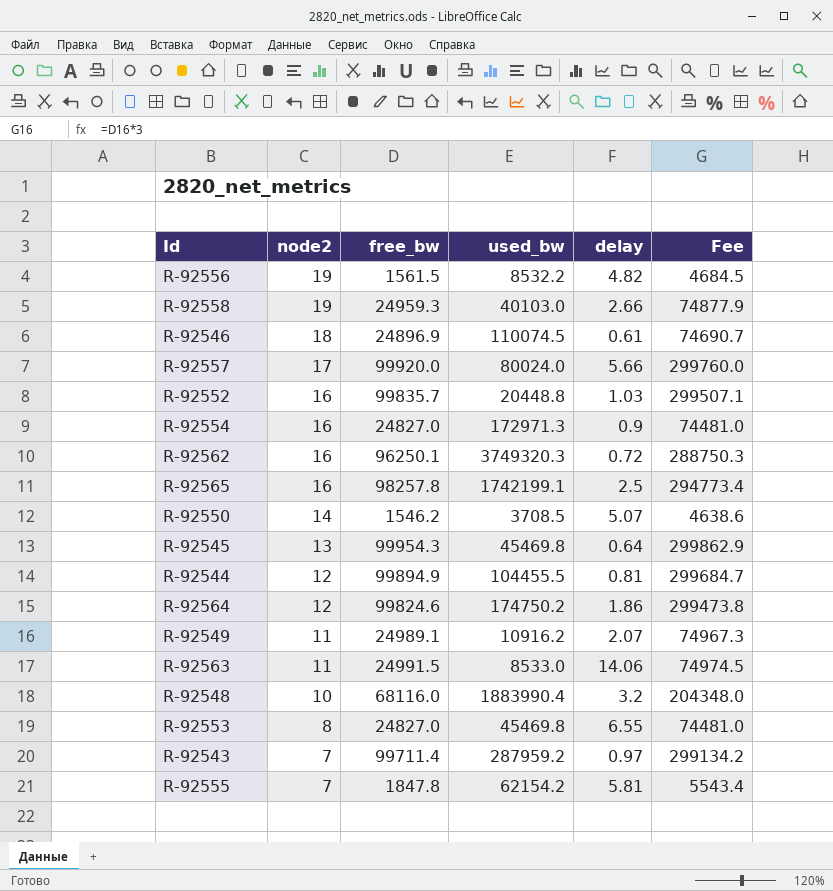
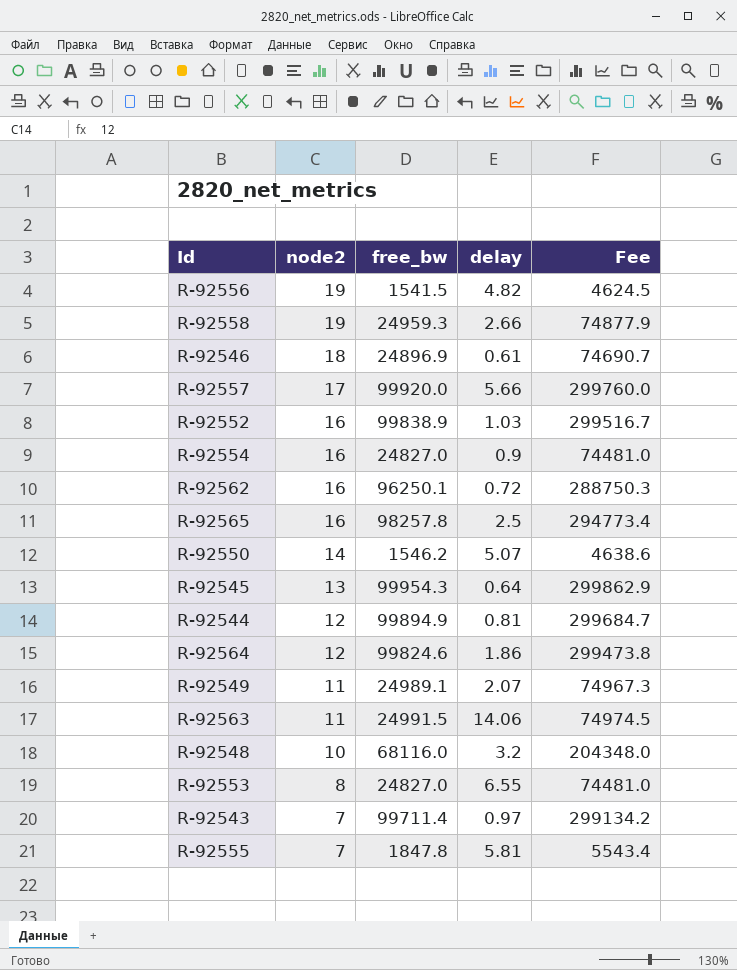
column used_bw | position: 4 -> none
R-92556 | free_bw: 1561.5 -> 1541.5
R-92556 | Fee: 4684.5 -> 4624.5
R-92552 | free_bw: 99835.7 -> 99838.9
R-92552 | Fee: 299507.1 -> 299516.7

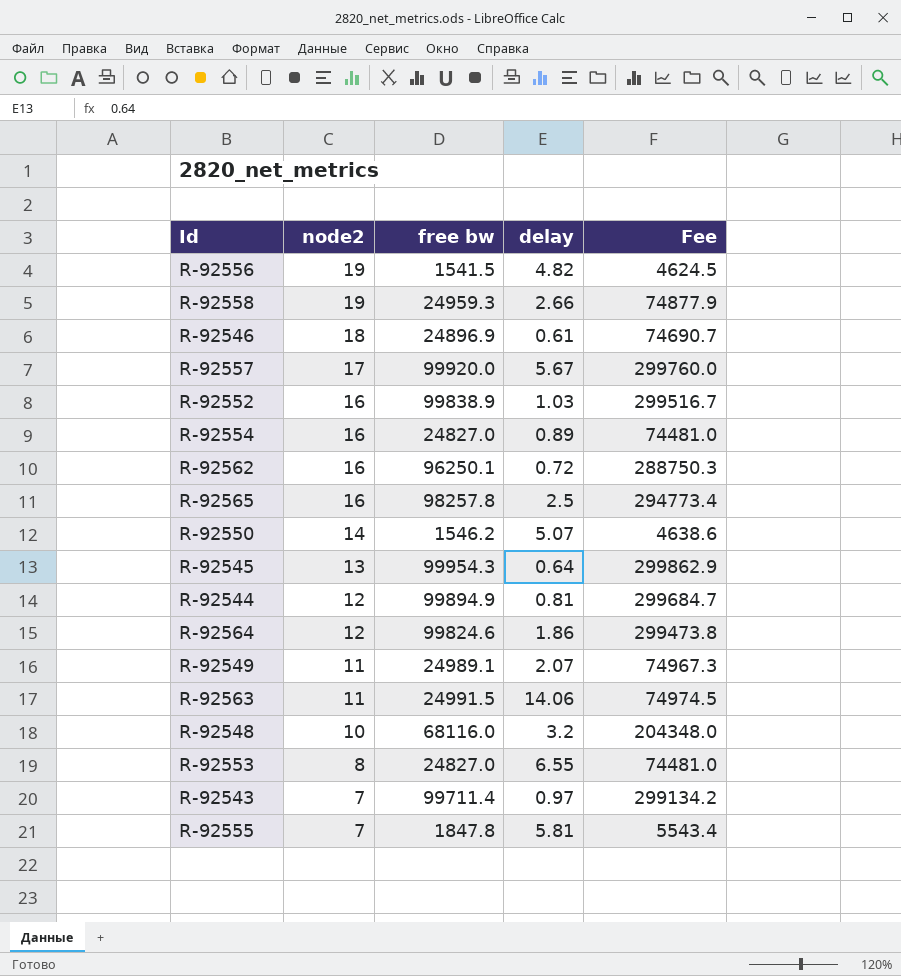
column name: free_bw -> free bw
R-92557 | delay: 5.66 -> 5.67
R-92554 | delay: 0.9 -> 0.89

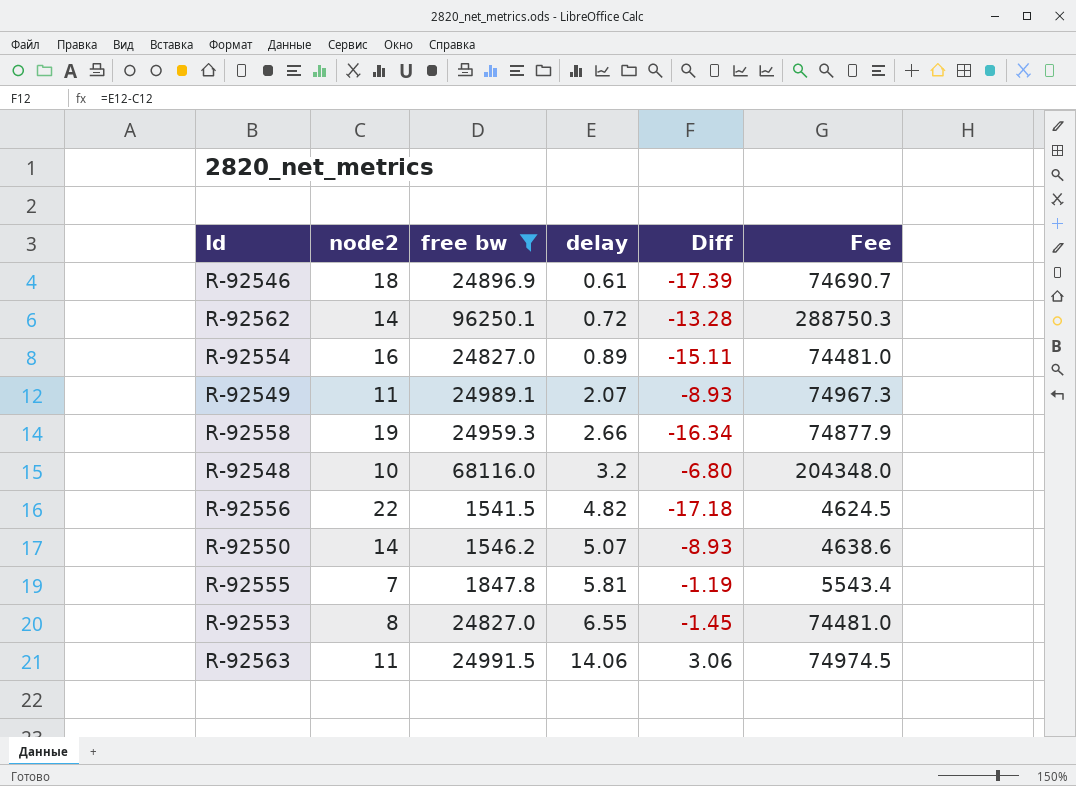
filter: none -> free bw <= 96250.1
row order: node2 descending -> delay ascending
column Diff | formula: none -> [delay] - [node2]
R-92562 | node2: 16 -> 14
R-92556 | node2: 19 -> 22

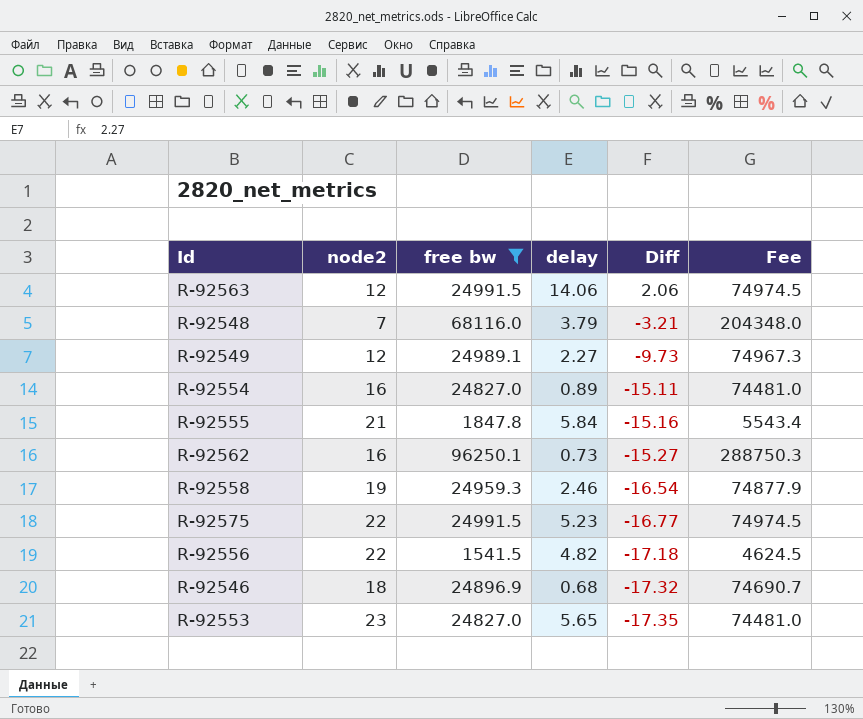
row order: delay ascending -> Diff descending
row R-92550: 14 | 1546.2 | 5.07 | -8.93 | 4638.6 -> none
R-92563 | node2: 11 -> 12
R-92563 | Diff: 3.06 -> 2.06
R-92548 | node2: 10 -> 7
R-92548 | delay: 3.2 -> 3.79
R-92548 | Diff: -6.80 -> -3.21
R-92549 | node2: 11 -> 12
R-92549 | delay: 2.07 -> 2.27
R-92549 | Diff: -8.93 -> -9.73
R-92555 | node2: 7 -> 21
R-92555 | delay: 5.81 -> 5.84
R-92555 | Diff: -1.19 -> -15.16
R-92562 | node2: 14 -> 16
R-92562 | delay: 0.72 -> 0.73
R-92562 | Diff: -13.28 -> -15.27
R-92558 | delay: 2.66 -> 2.46
R-92558 | Diff: -16.34 -> -16.54
row R-92575: none -> 22 | 24991.5 | 5.23 | -16.77 | 74974.5
R-92546 | delay: 0.61 -> 0.68
R-92546 | Diff: -17.39 -> -17.32
R-92553 | node2: 8 -> 23
R-92553 | delay: 6.55 -> 5.65
R-92553 | Diff: -1.45 -> -17.35

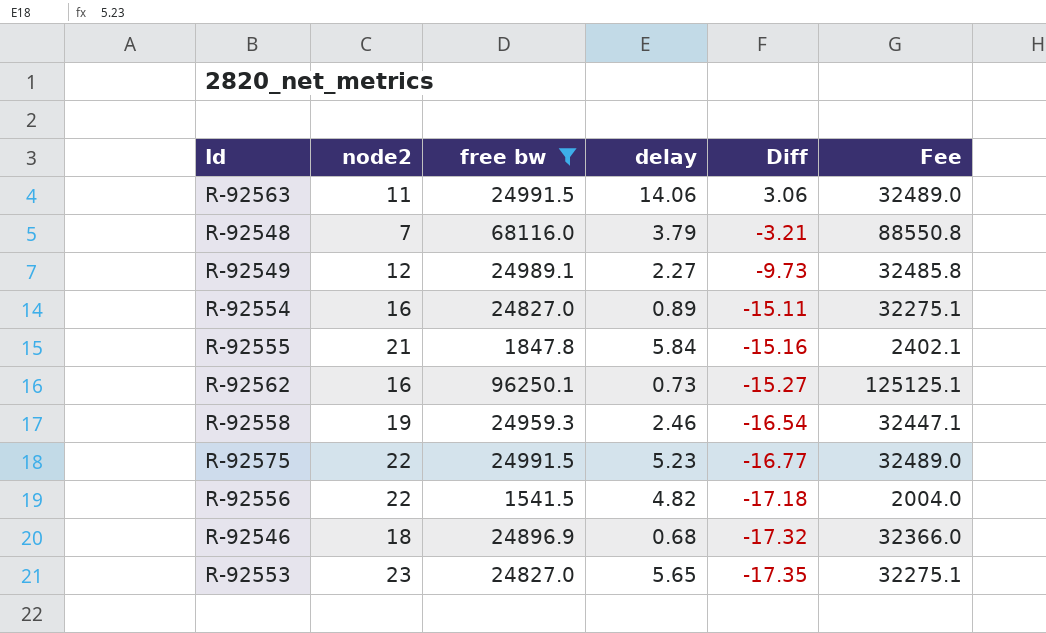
column Fee | formula: [free bw] * 3 -> [free bw] * 1.3
R-92563 | node2: 12 -> 11
R-92563 | Diff: 2.06 -> 3.06

